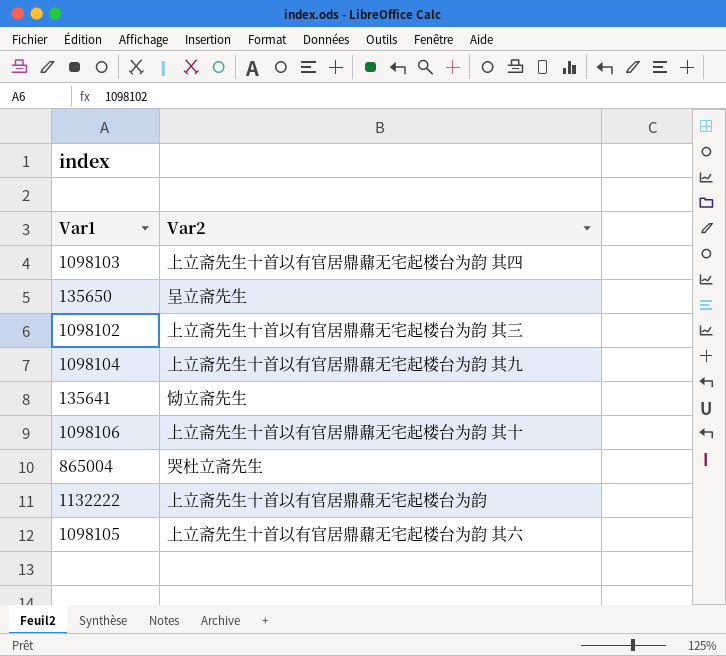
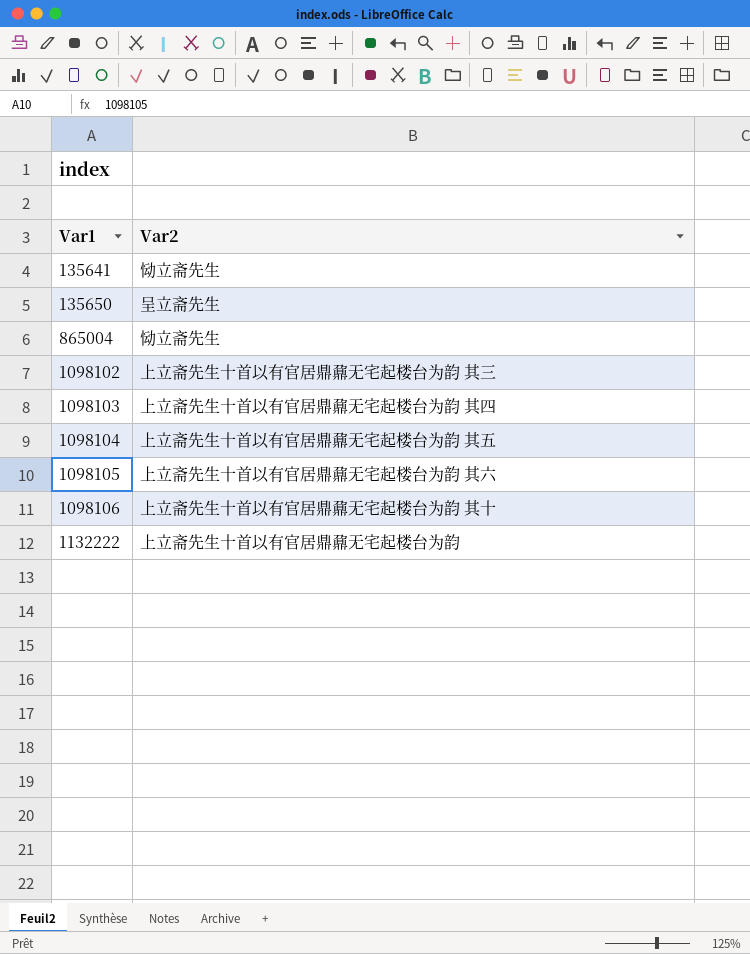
row order: none -> Var1 ascending
865004 | Var2: 哭杜立斋先生 -> 恸立斋先生
1098104 | Var2: 上立斋先生十首以有官居鼎鼐无宅起楼台为韵 其九 -> 上立斋先生十首以有官居鼎鼐无宅起楼台为韵 其五

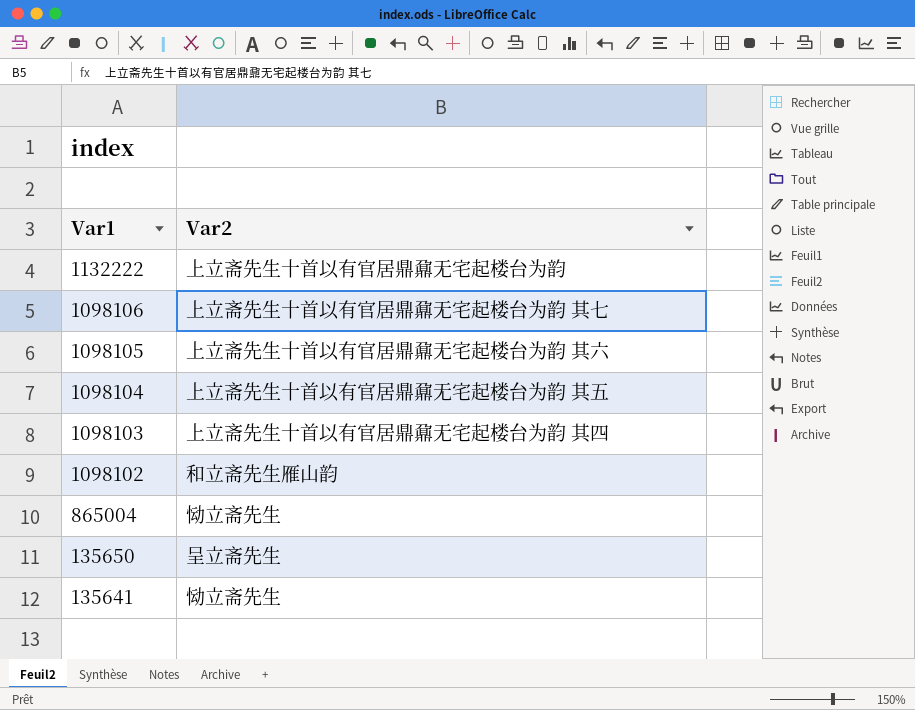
row order: Var1 ascending -> Var1 descending
1098106 | Var2: 上立斋先生十首以有官居鼎鼐无宅起楼台为韵 其十 -> 上立斋先生十首以有官居鼎鼐无宅起楼台为韵 其七
1098102 | Var2: 上立斋先生十首以有官居鼎鼐无宅起楼台为韵 其三 -> 和立斋先生雁山韵

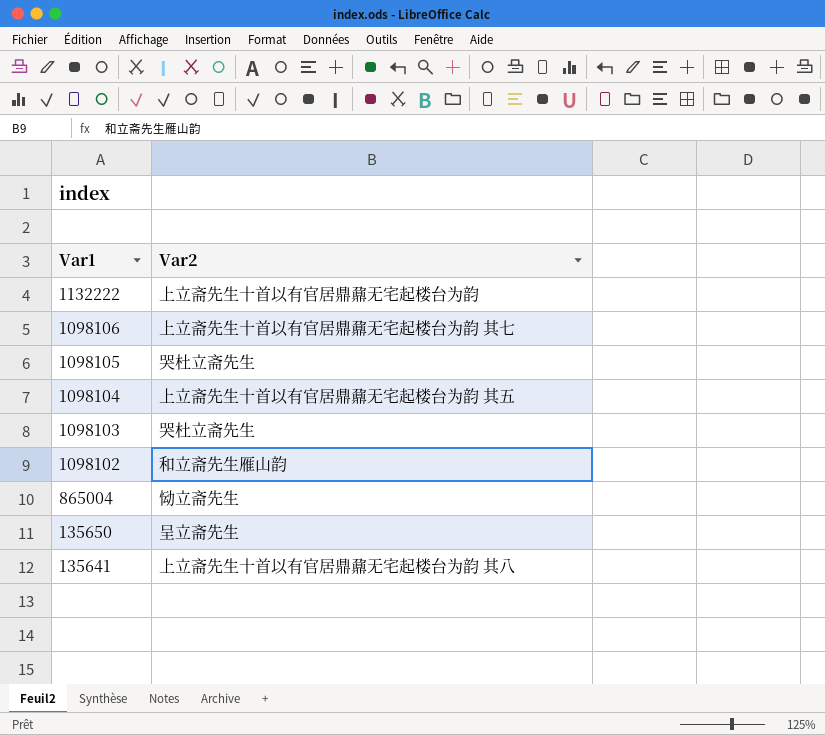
1098105 | Var2: 上立斋先生十首以有官居鼎鼐无宅起楼台为韵 其六 -> 哭杜立斋先生
1098103 | Var2: 上立斋先生十首以有官居鼎鼐无宅起楼台为韵 其四 -> 哭杜立斋先生
135641 | Var2: 恸立斋先生 -> 上立斋先生十首以有官居鼎鼐无宅起楼台为韵 其八

